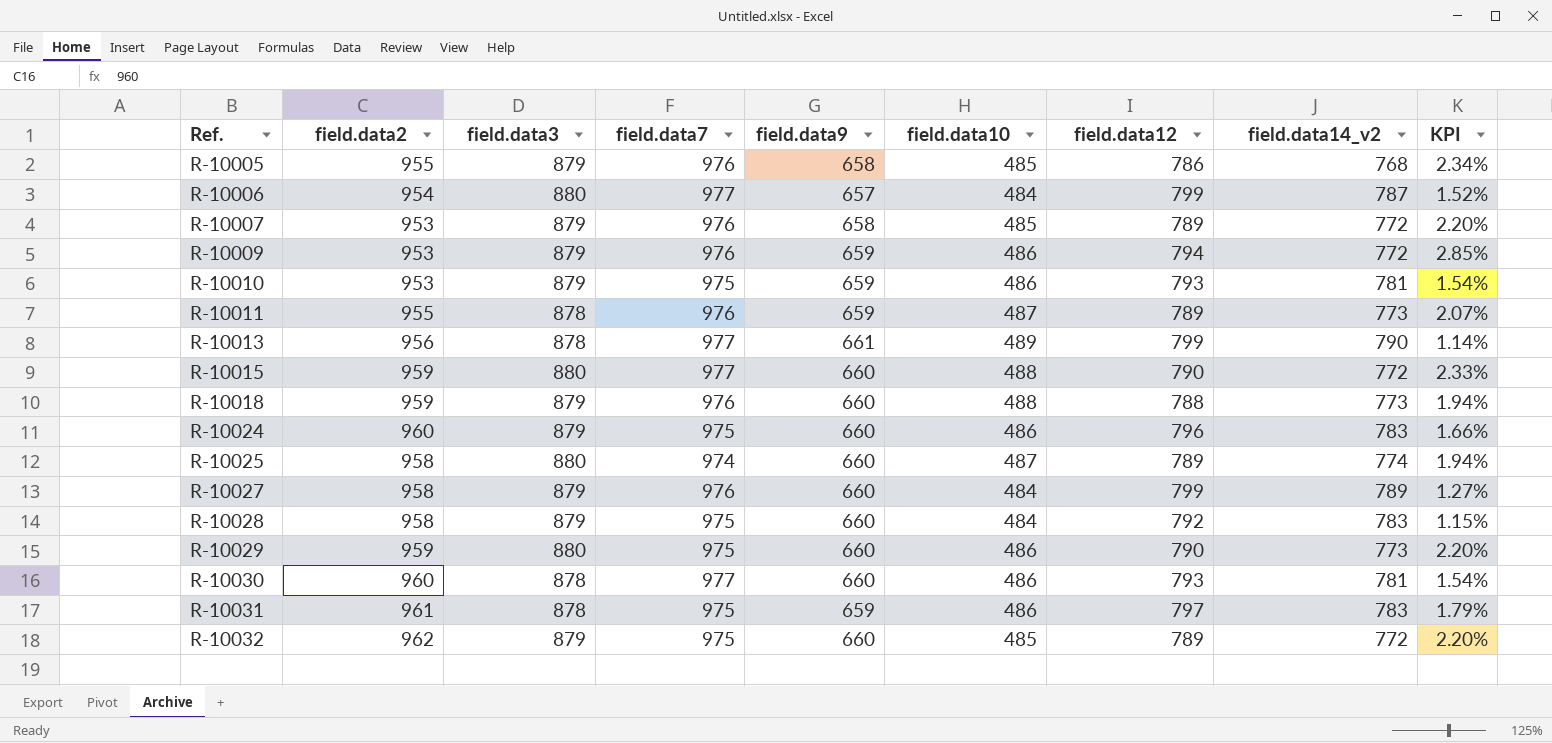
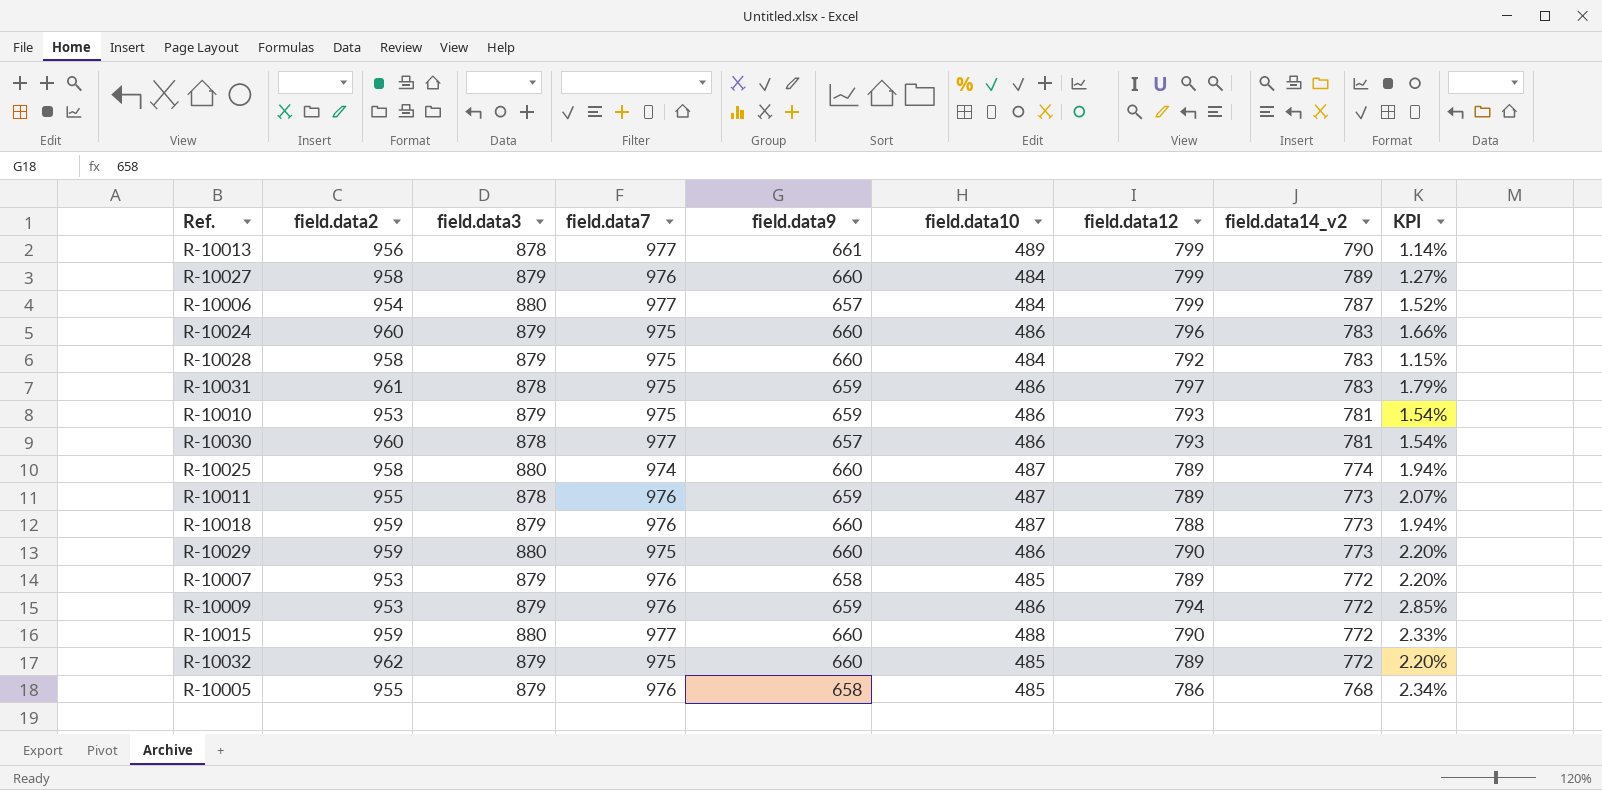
row order: Ref. ascending -> field.data14_v2 descending
R-10030 | field.data9: 660 -> 657
R-10018 | field.data10: 488 -> 487

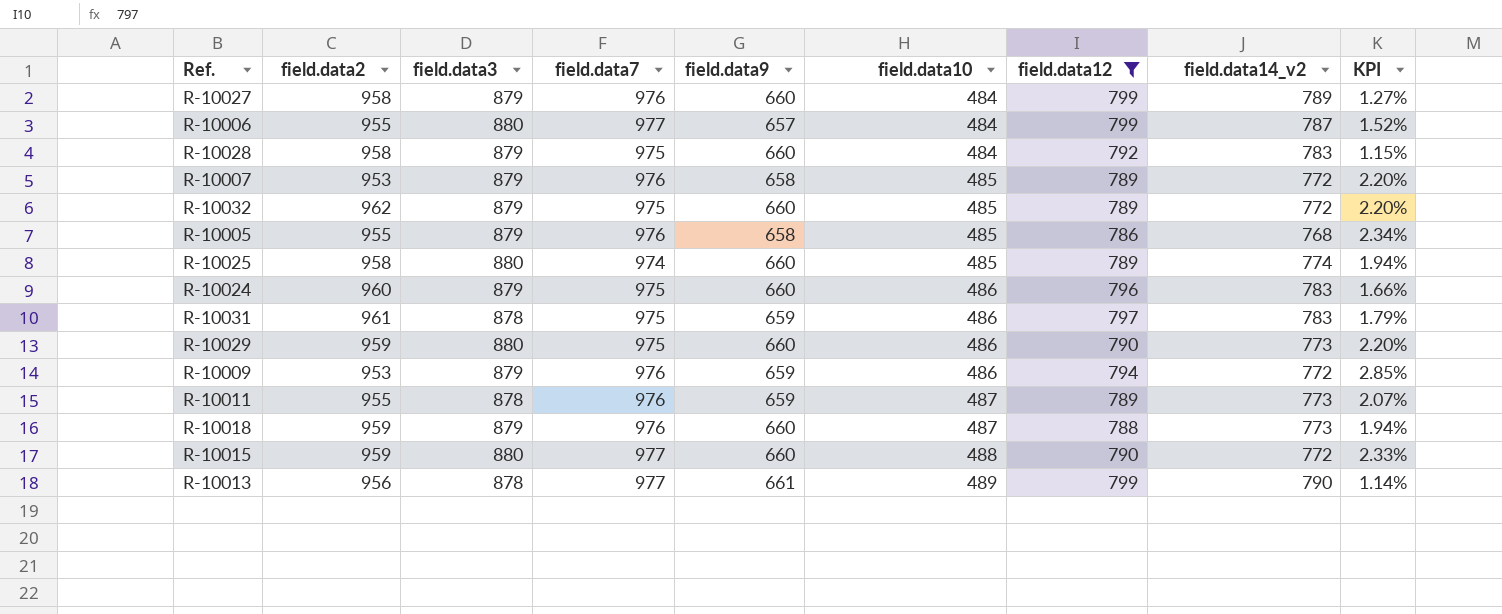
filter: none -> field.data12 != 793
row order: field.data14_v2 descending -> field.data10 ascending
R-10006 | field.data2: 954 -> 955
R-10025 | field.data10: 487 -> 485

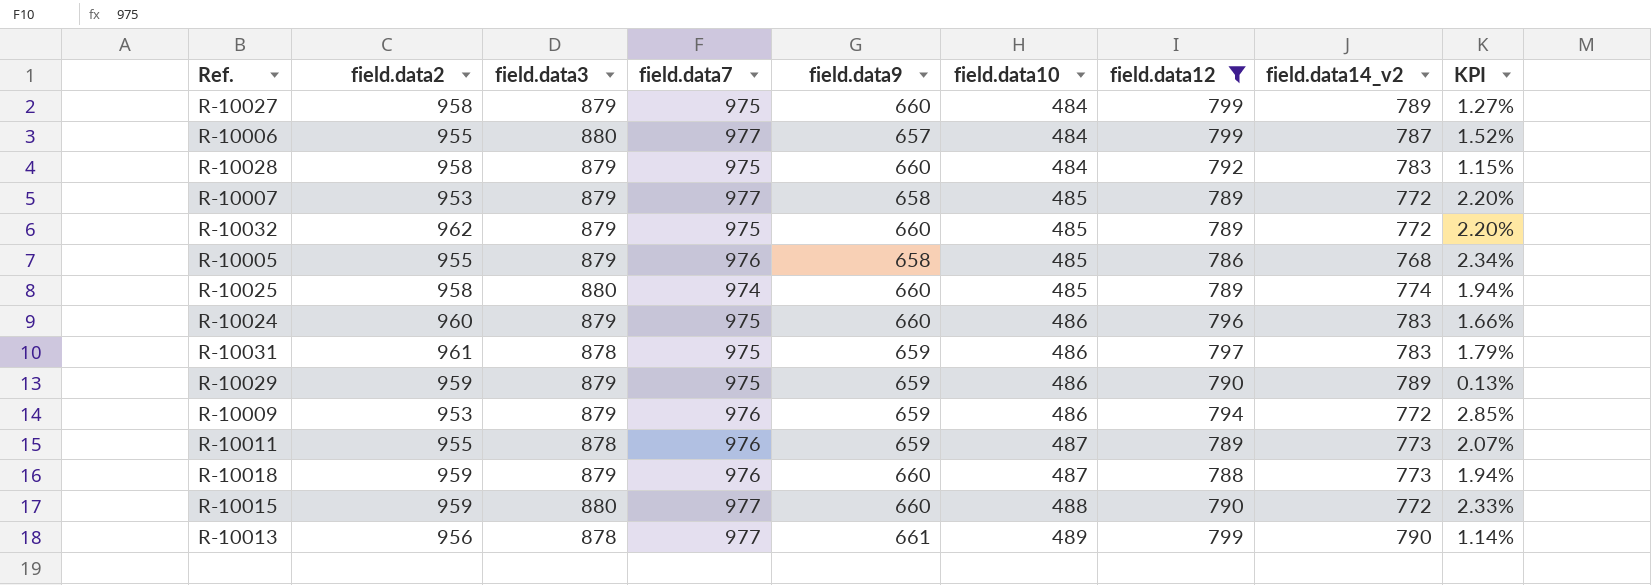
R-10027 | field.data7: 976 -> 975
R-10007 | field.data7: 976 -> 977
R-10029 | field.data3: 880 -> 879
R-10029 | field.data9: 660 -> 659
R-10029 | field.data14_v2: 773 -> 789
R-10029 | KPI: 2.20% -> 0.13%

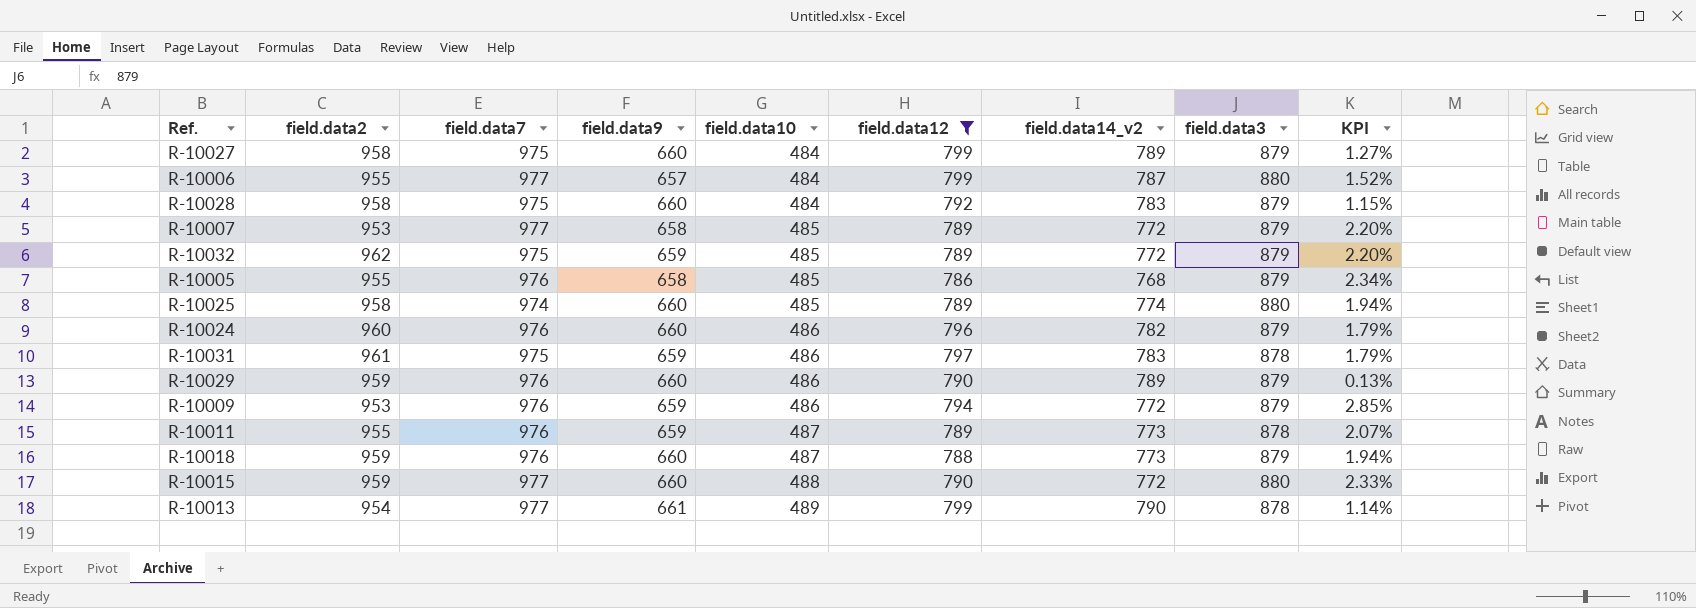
column field.data3 | position: 3 -> 8
R-10032 | field.data9: 660 -> 659
R-10024 | field.data7: 975 -> 976
R-10024 | field.data14_v2: 783 -> 782
R-10024 | KPI: 1.66% -> 1.79%
R-10029 | field.data7: 975 -> 976
R-10029 | field.data9: 659 -> 660
R-10013 | field.data2: 956 -> 954

